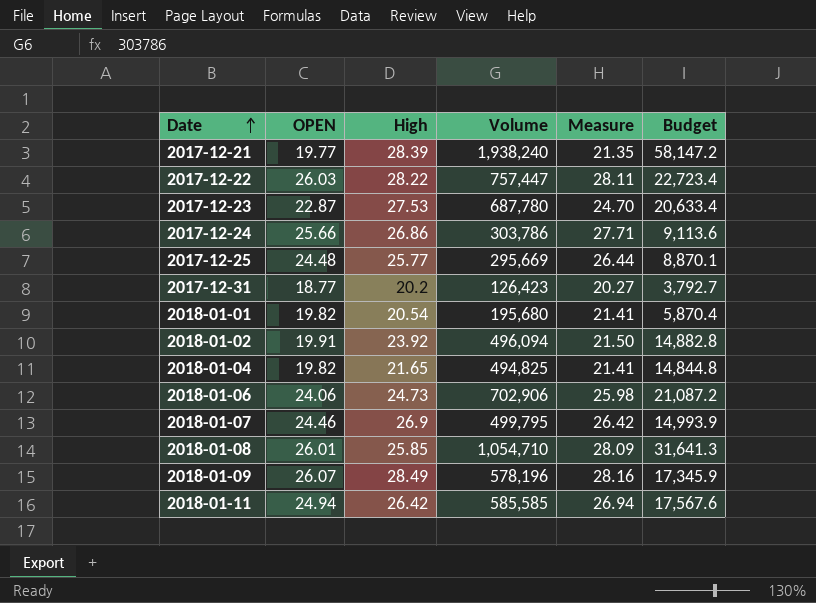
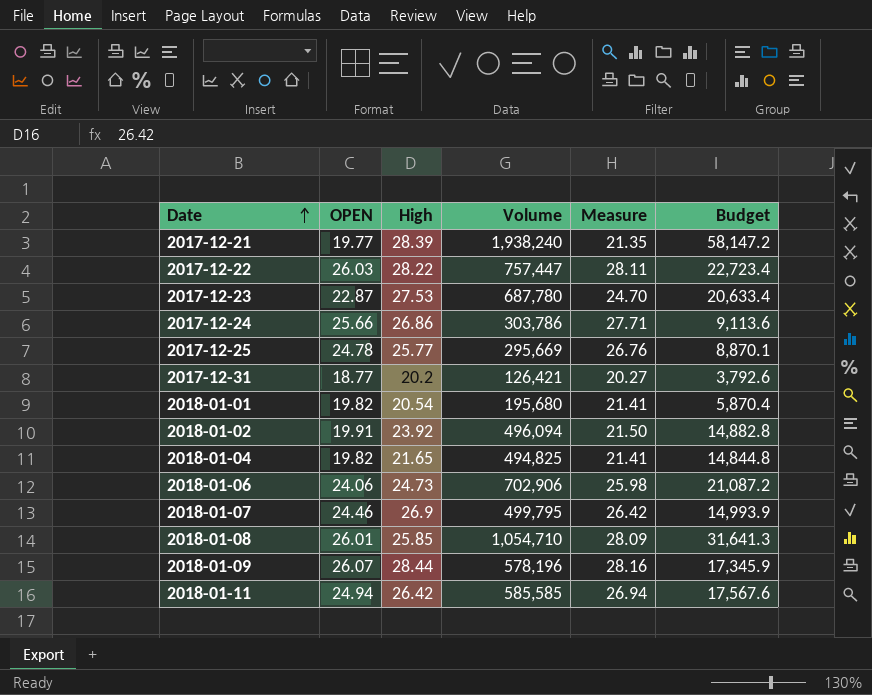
2017-12-25 | OPEN: 24.48 -> 24.78
2017-12-25 | Measure: 26.44 -> 26.76
2017-12-31 | Volume: 126,423 -> 126,421
2017-12-31 | Budget: 3,792.7 -> 3,792.6
2018-01-09 | High: 28.49 -> 28.44

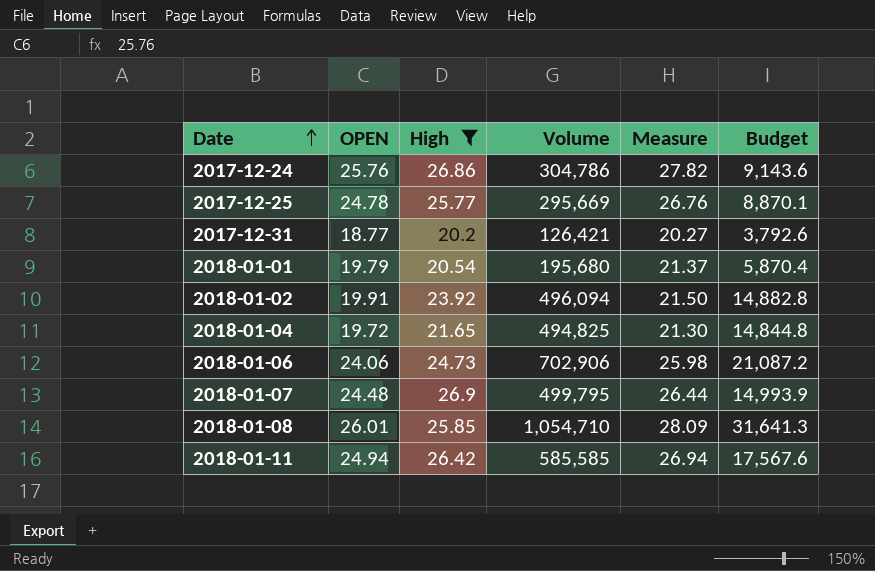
filter: none -> High <= 26.9
2017-12-24 | OPEN: 25.66 -> 25.76
2017-12-24 | Volume: 303,786 -> 304,786
2017-12-24 | Measure: 27.71 -> 27.82
2017-12-24 | Budget: 9,113.6 -> 9,143.6
2018-01-01 | OPEN: 19.82 -> 19.79
2018-01-01 | Measure: 21.41 -> 21.37
2018-01-04 | OPEN: 19.82 -> 19.72
2018-01-04 | Measure: 21.41 -> 21.30
2018-01-07 | OPEN: 24.46 -> 24.48
2018-01-07 | Measure: 26.42 -> 26.44

